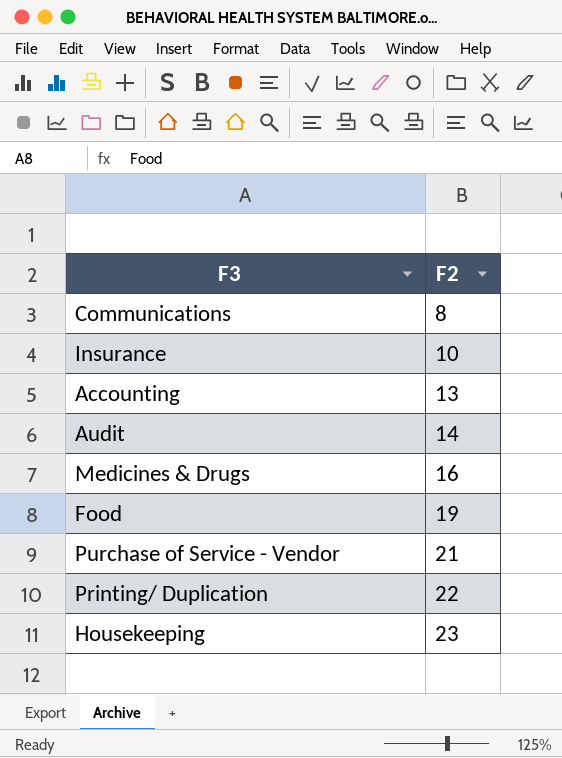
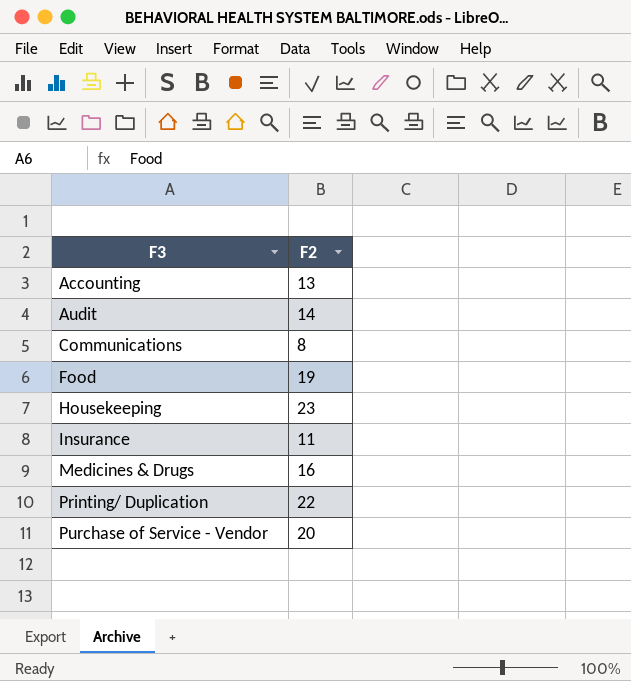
row order: F2 ascending -> F3 ascending
Insurance | F2: 10 -> 11
Purchase of Service - Vendor | F2: 21 -> 20

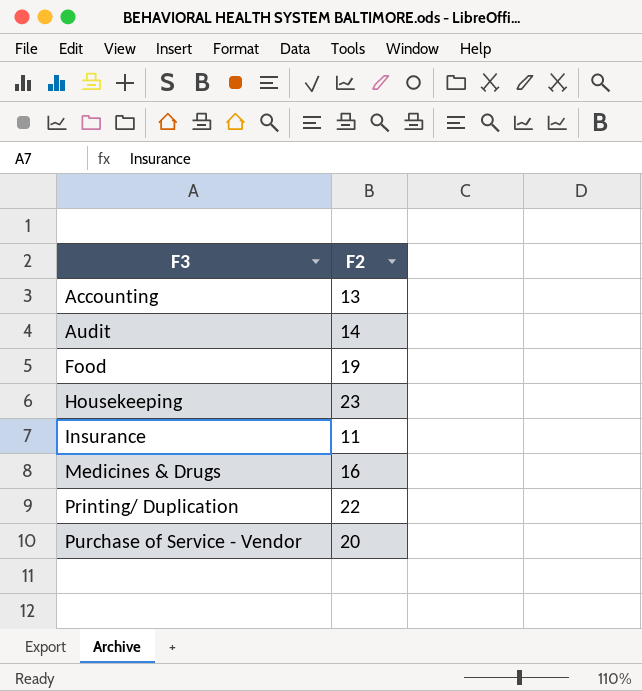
row Communications: 8 -> none

